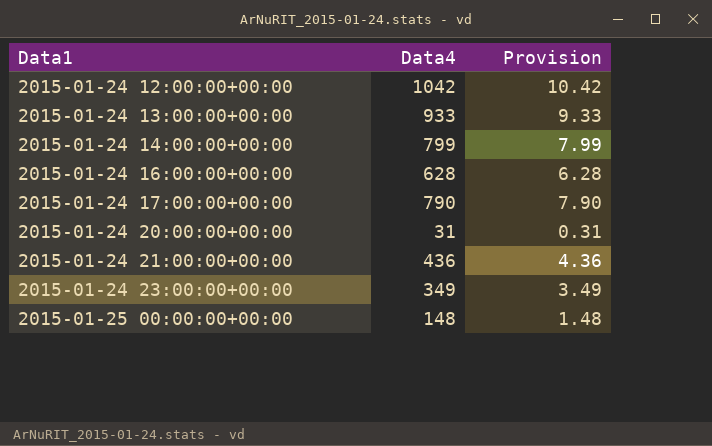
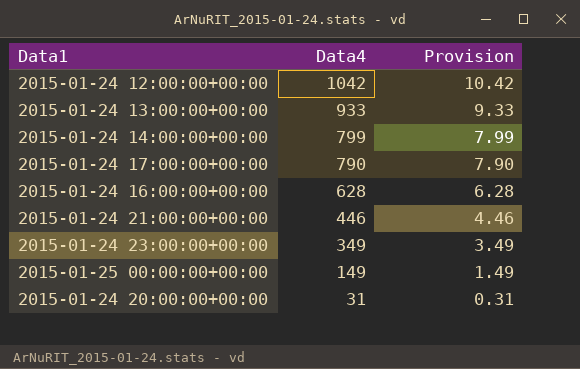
row order: Data1 ascending -> Data4 descending
2015-01-24 21:00:00+00:00 | Data4: 436 -> 446
2015-01-24 21:00:00+00:00 | Provision: 4.36 -> 4.46
2015-01-25 00:00:00+00:00 | Data4: 148 -> 149
2015-01-25 00:00:00+00:00 | Provision: 1.48 -> 1.49

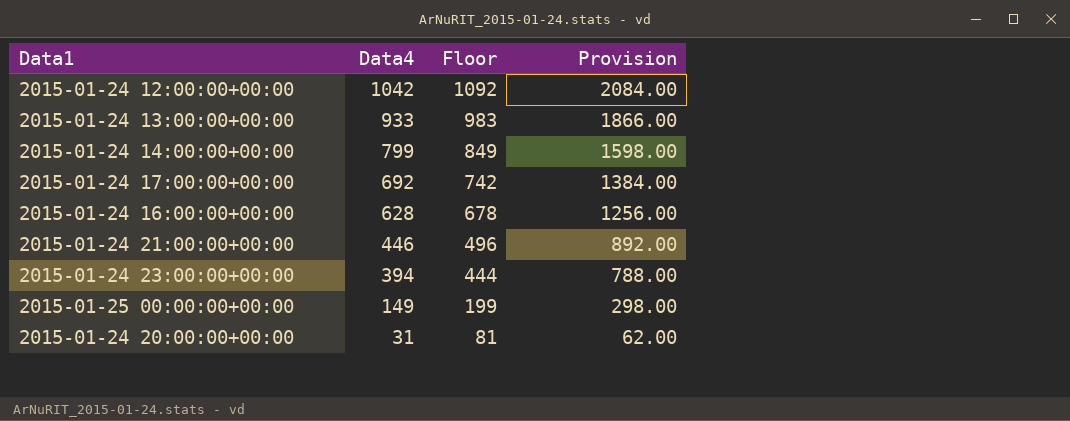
column Floor | formula: none -> [Data4] + 50
column Provision | formula: [Data4] * 0.01 -> [Data4] * 2
2015-01-24 17:00:00+00:00 | Data4: 790 -> 692
2015-01-24 23:00:00+00:00 | Data4: 349 -> 394

